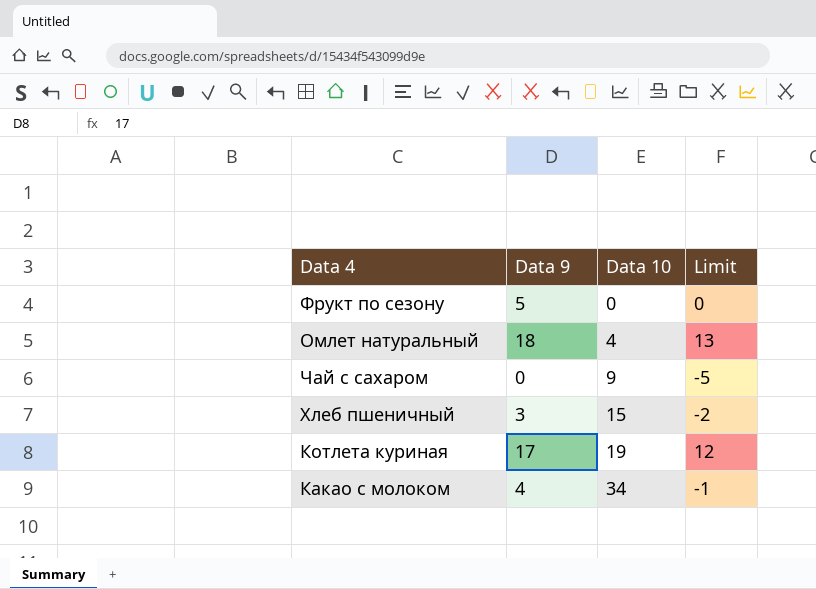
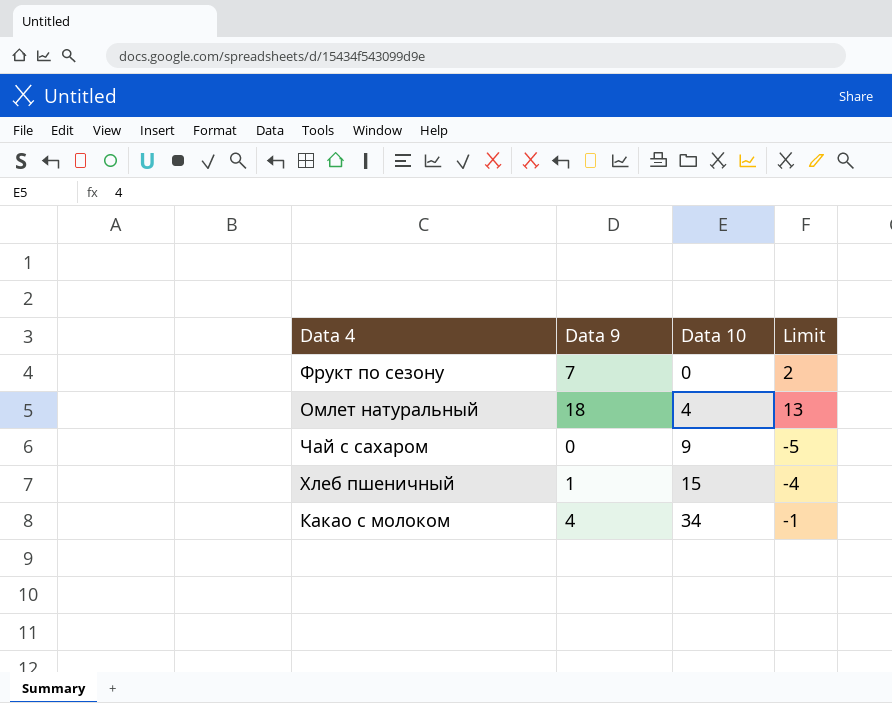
row Котлета куриная: 17 | 19 | 12 -> none
Фрукт по сезону | Data 9: 5 -> 7
Фрукт по сезону | Limit: 0 -> 2
Хлеб пшеничный | Data 9: 3 -> 1
Хлеб пшеничный | Limit: -2 -> -4

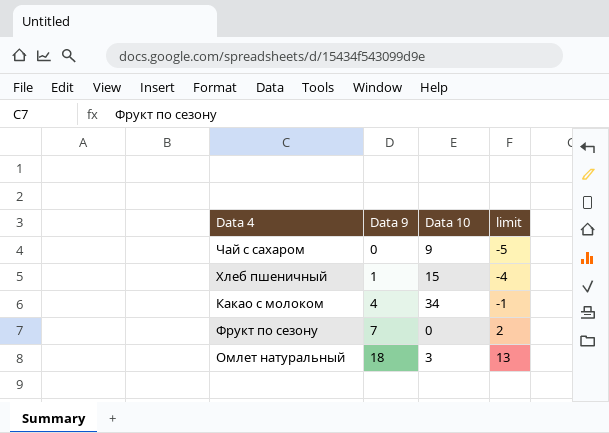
row order: Data 10 ascending -> Data 9 ascending
column name: Limit -> limit
Омлет натуральный | Data 10: 4 -> 3

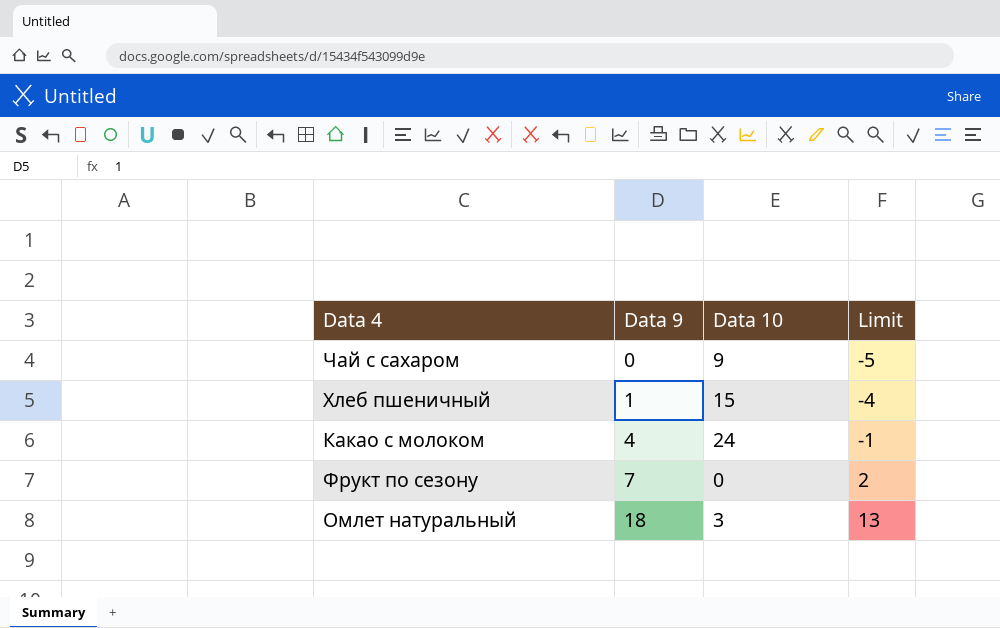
column name: limit -> Limit
Какао с молоком | Data 10: 34 -> 24

